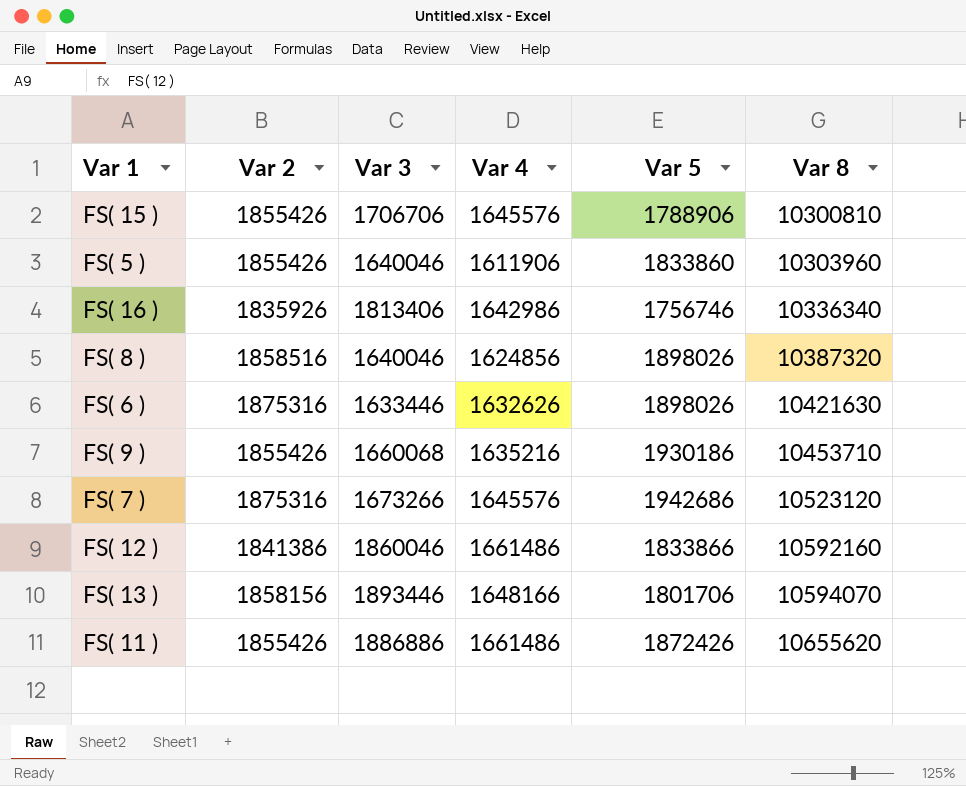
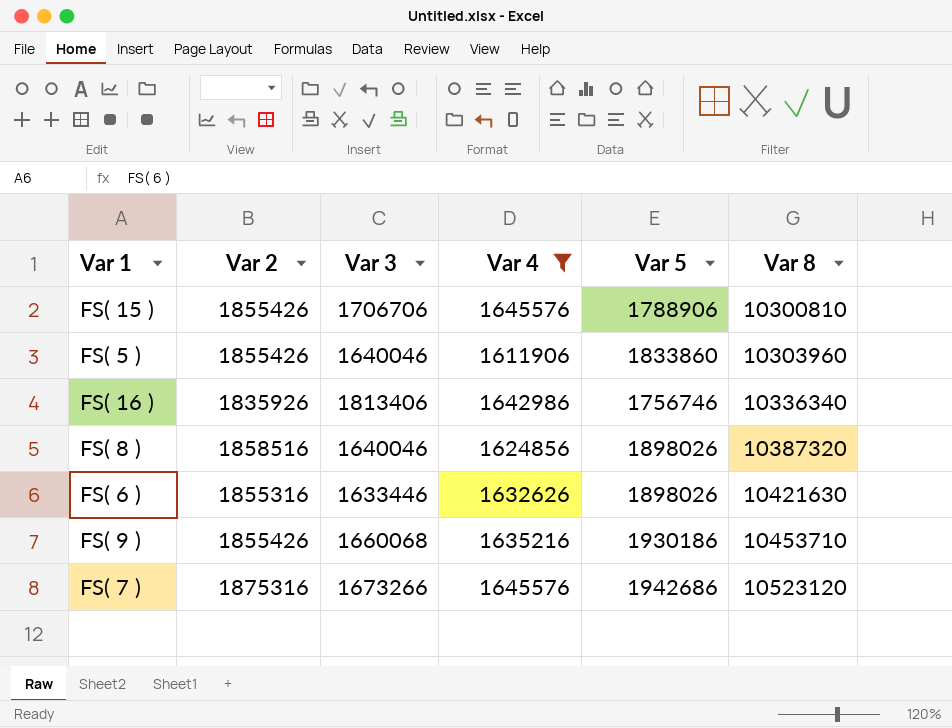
filter: none -> Var 4 <= 1645576
FS( 6 ) | Var 2: 1875316 -> 1855316

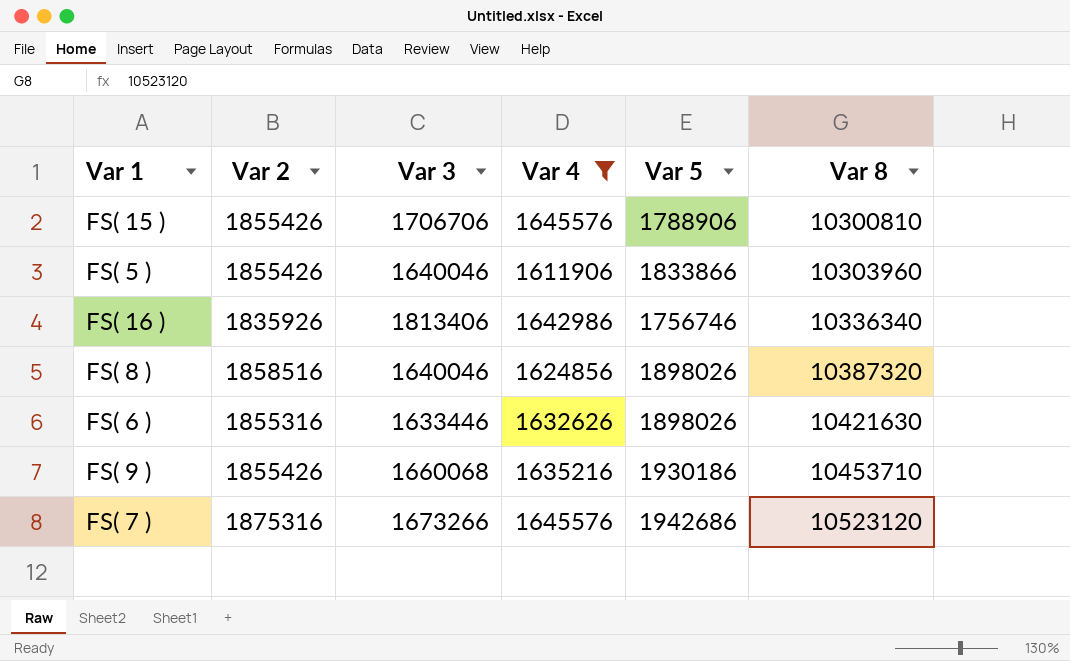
FS( 5 ) | Var 5: 1833860 -> 1833866

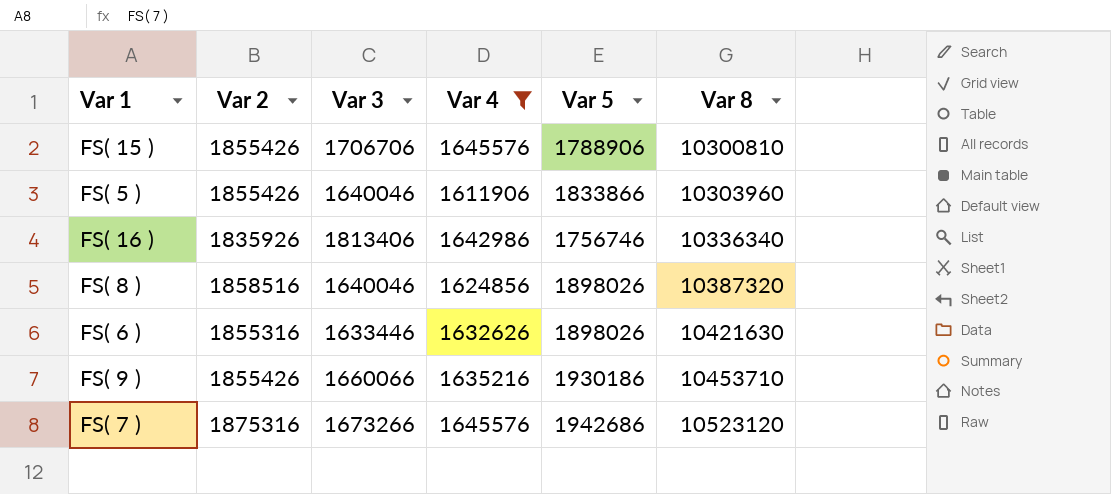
FS( 9 ) | Var 3: 1660068 -> 1660066

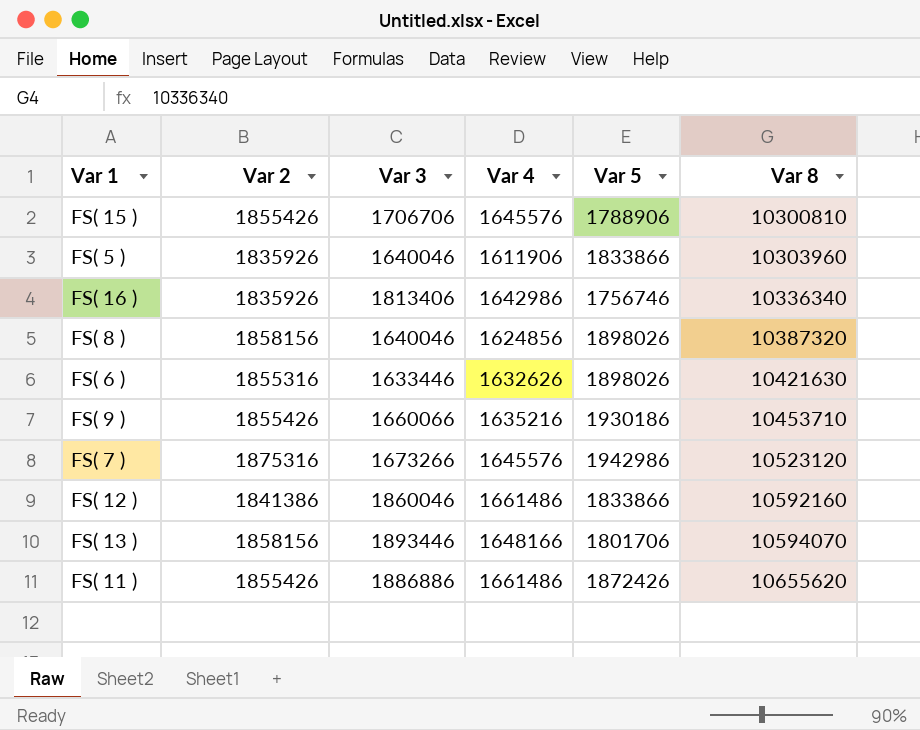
filter: Var 4 <= 1645576 -> none
FS( 5 ) | Var 2: 1855426 -> 1835926
FS( 8 ) | Var 2: 1858516 -> 1858156
FS( 7 ) | Var 5: 1942686 -> 1942986

